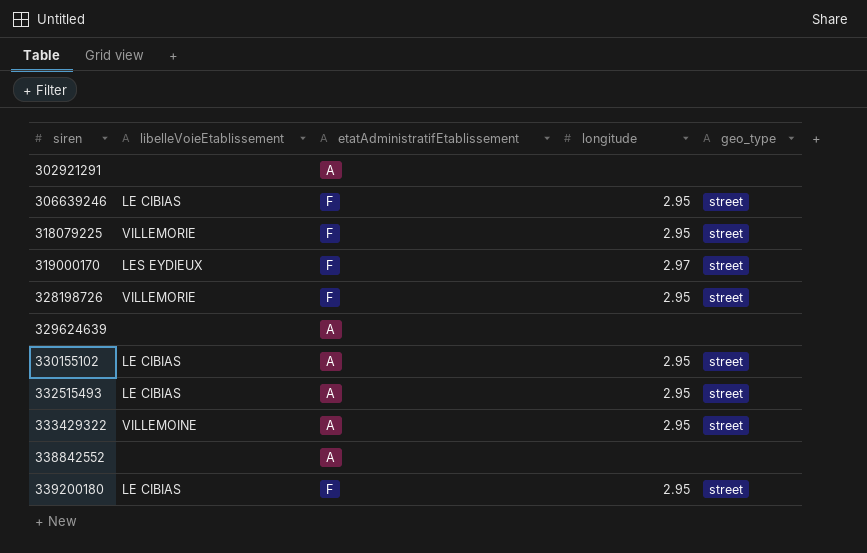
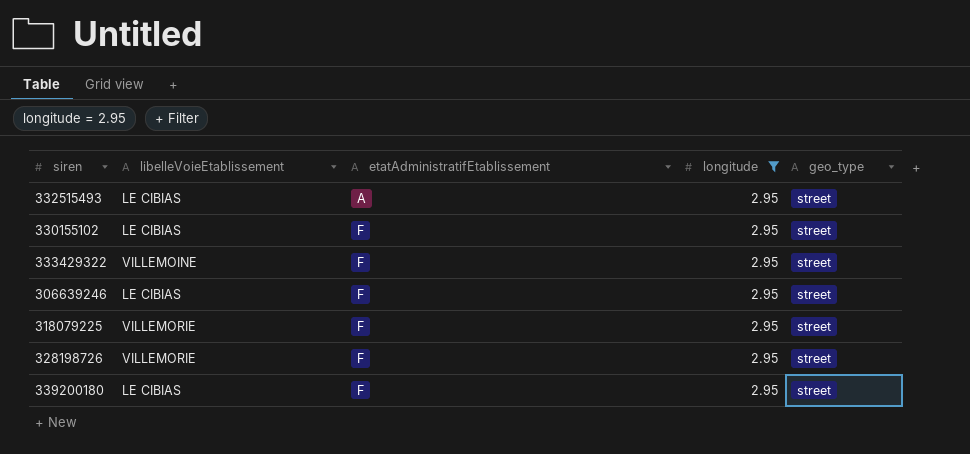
filter: none -> longitude = 2.95
row order: siren ascending -> etatAdministratifEtablissement ascending
330155102 | etatAdministratifEtablissement: A -> F
333429322 | etatAdministratifEtablissement: A -> F

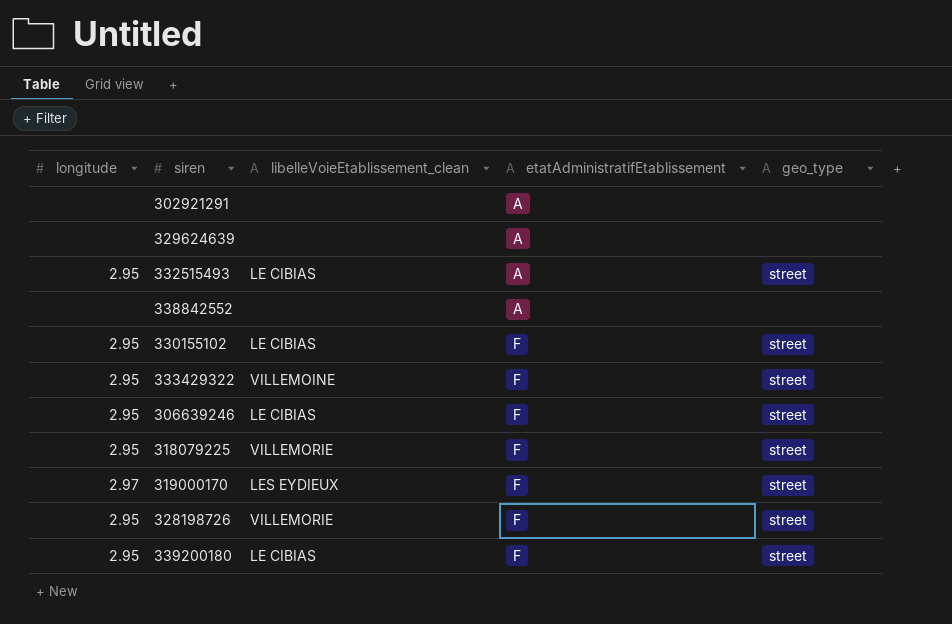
filter: longitude = 2.95 -> none
column longitude | position: 4 -> 1
column name: libelleVoieEtablissement -> libelleVoieEtablissement_clean

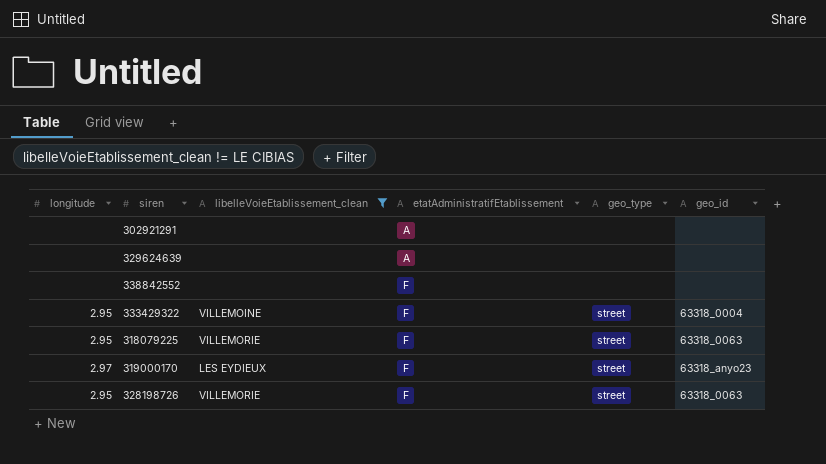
filter: none -> libelleVoieEtablissement_clean != LE CIBIAS
column geo_id | position: none -> 6
338842552 | etatAdministratifEtablissement: A -> F

